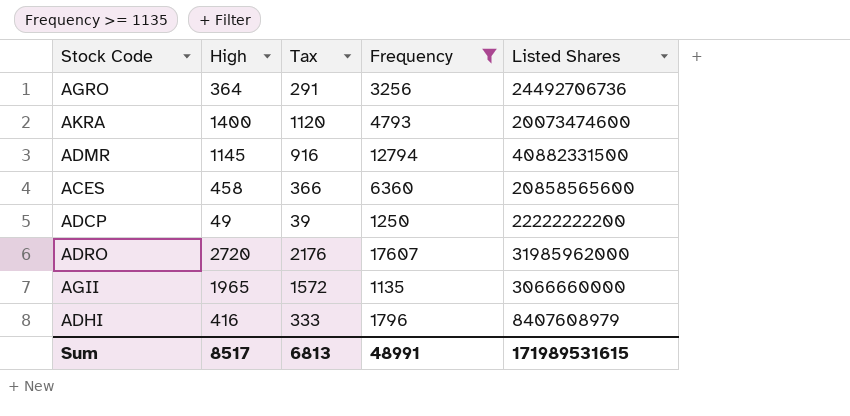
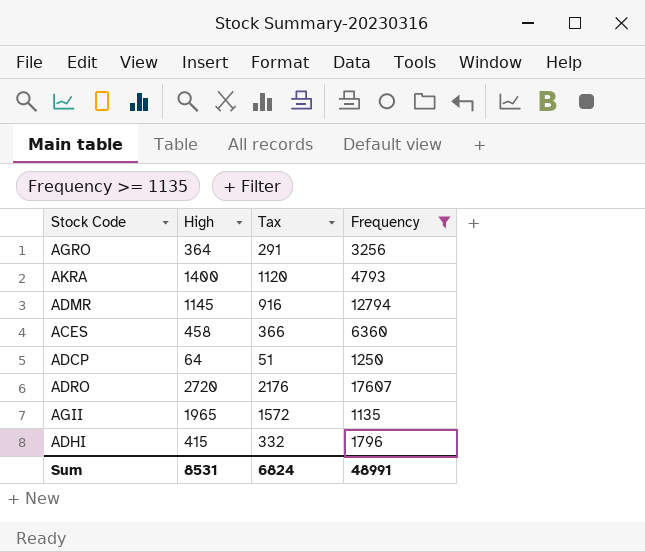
column Listed Shares | position: 5 -> none
ADCP | High: 49 -> 64
ADCP | Tax: 39 -> 51
ADHI | High: 416 -> 415
ADHI | Tax: 333 -> 332
Sum | High: 8517 -> 8531
Sum | Tax: 6813 -> 6824

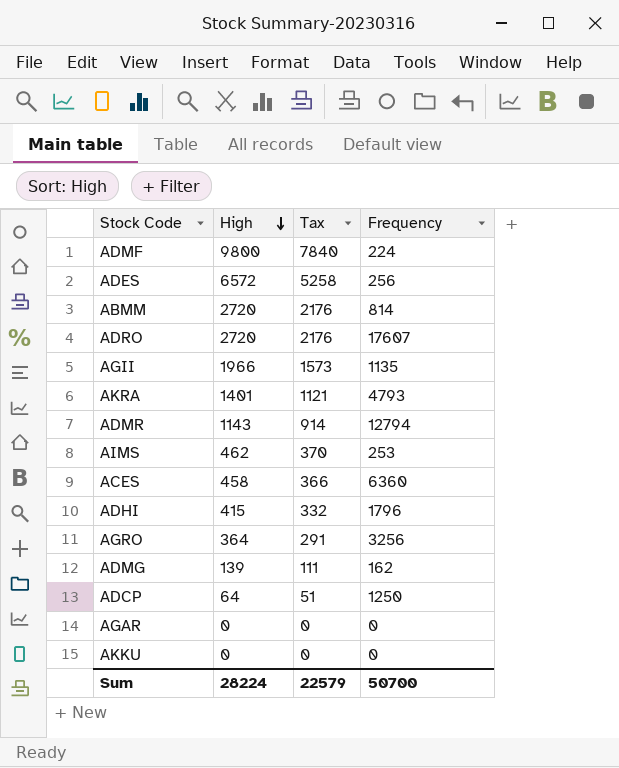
filter: Frequency >= 1135 -> none
row order: none -> High descending
AGII | High: 1965 -> 1966
AGII | Tax: 1572 -> 1573
AKRA | High: 1400 -> 1401
AKRA | Tax: 1120 -> 1121
ADMR | High: 1145 -> 1143
ADMR | Tax: 916 -> 914
Sum | High: 8531 -> 28224
Sum | Tax: 6824 -> 22579
Sum | Frequency: 48991 -> 50700

